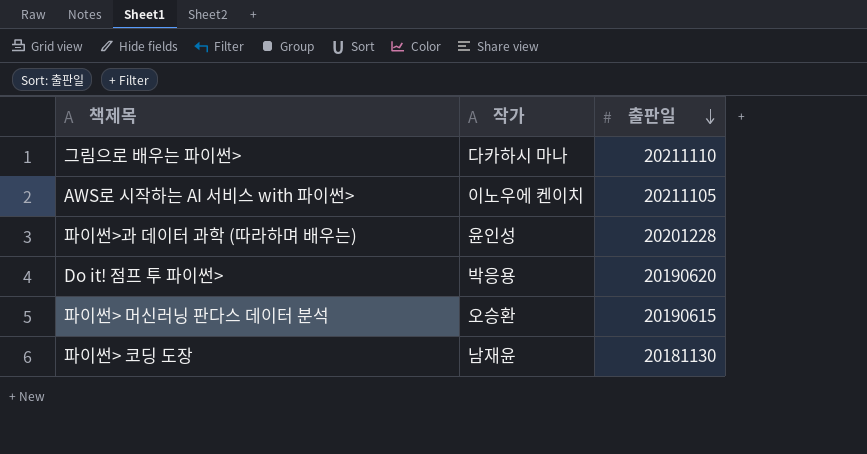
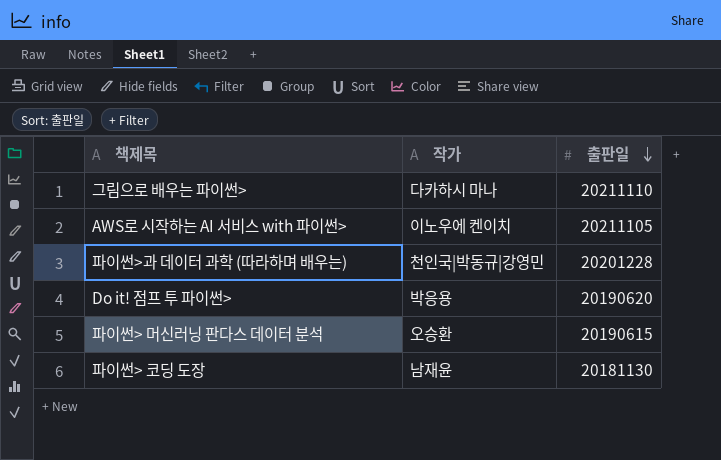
파이썬>과 데이터 과학 (따라하며 배우는) | 작가: 윤인성 -> 천인국|박동규|강영민

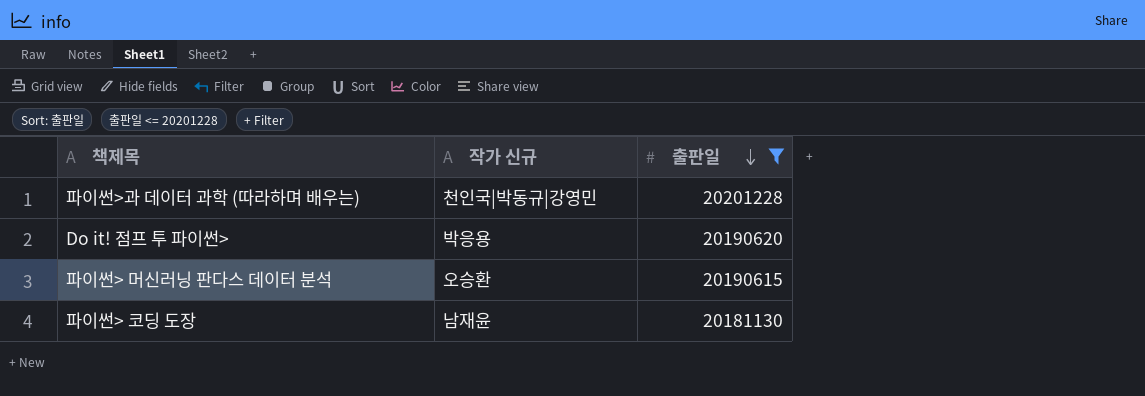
filter: none -> 출판일 <= 20201228
column name: 작가 -> 작가 신규

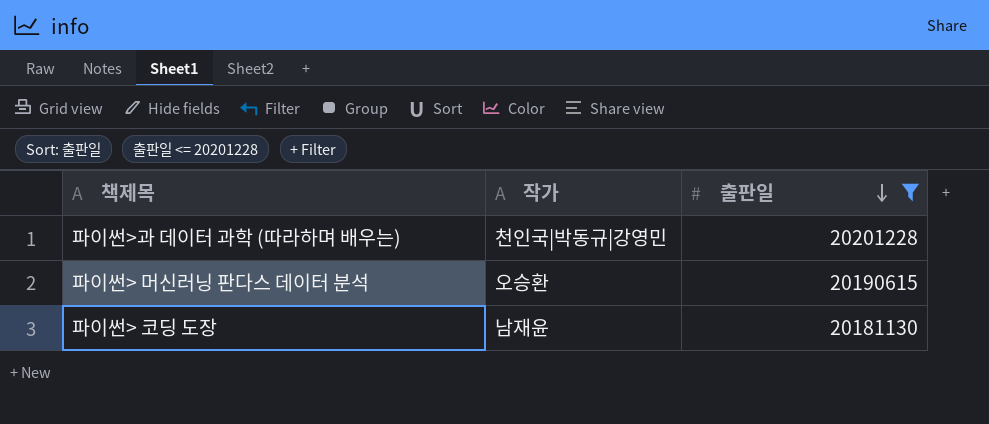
column name: 작가 신규 -> 작가
row Do it! 점프 투 파이썬>: 박응용 | 20190620 -> none

